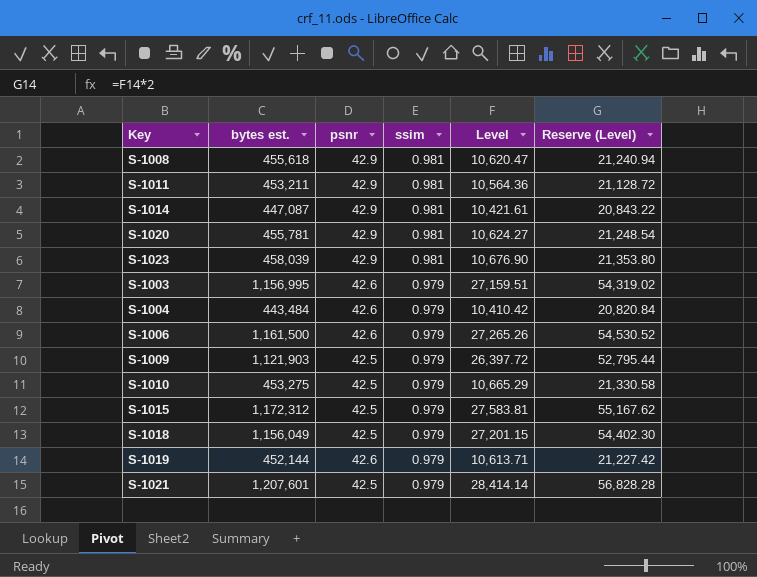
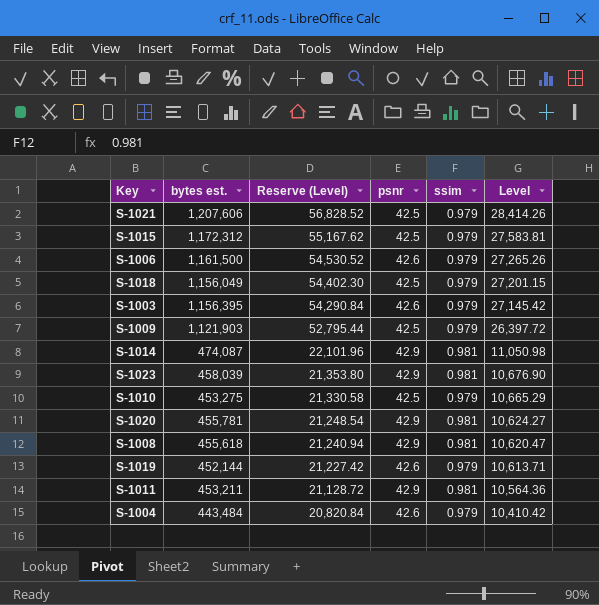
row order: ssim descending -> Reserve (Level) descending
column Reserve (Level) | position: 6 -> 3
S-1021 | bytes est.: 1,207,601 -> 1,207,606
S-1021 | Reserve (Level): 56,828.28 -> 56,828.52
S-1021 | Level: 28,414.14 -> 28,414.26
S-1003 | bytes est.: 1,156,995 -> 1,156,395
S-1003 | Reserve (Level): 54,319.02 -> 54,290.84
S-1003 | Level: 27,159.51 -> 27,145.42
S-1014 | bytes est.: 447,087 -> 474,087
S-1014 | Reserve (Level): 20,843.22 -> 22,101.96
S-1014 | Level: 10,421.61 -> 11,050.98

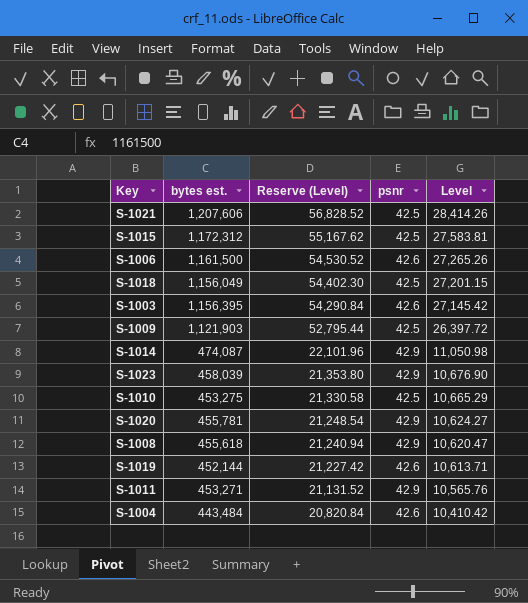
column ssim | position: 5 -> none
S-1011 | bytes est.: 453,211 -> 453,271
S-1011 | Reserve (Level): 21,128.72 -> 21,131.52
S-1011 | Level: 10,564.36 -> 10,565.76

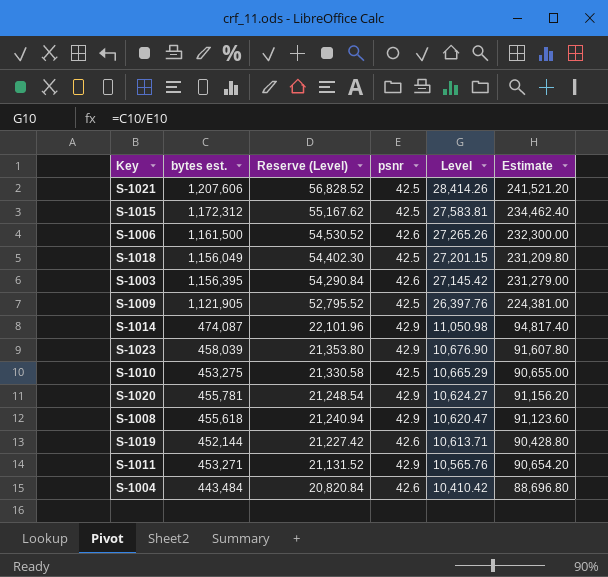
column Estimate | formula: none -> [bytes est.] * 0.2
S-1009 | bytes est.: 1,121,903 -> 1,121,905
S-1009 | Reserve (Level): 52,795.44 -> 52,795.52
S-1009 | Level: 26,397.72 -> 26,397.76

